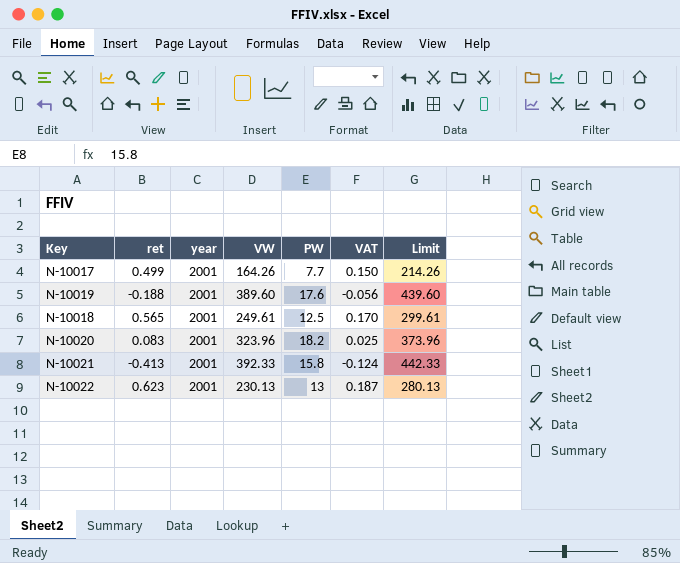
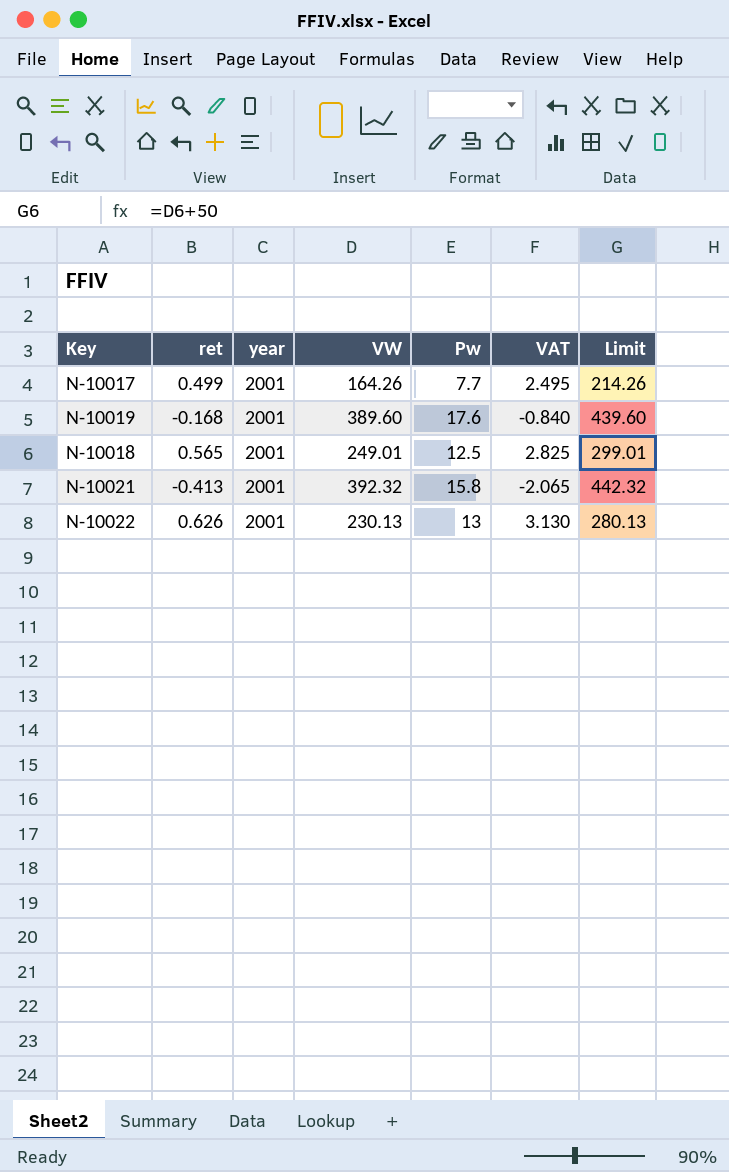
column name: PW -> Pw
column VAT | formula: [ret] * 0.3 -> [ret] * 5
row N-10020: 0.083 | 2001 | 323.96 | 18.2 | 0.025 | 373.96 -> none
N-10019 | ret: -0.188 -> -0.168
N-10018 | VW: 249.61 -> 249.01
N-10018 | Limit: 299.61 -> 299.01
N-10021 | VW: 392.33 -> 392.32
N-10021 | Limit: 442.33 -> 442.32
N-10022 | ret: 0.623 -> 0.626

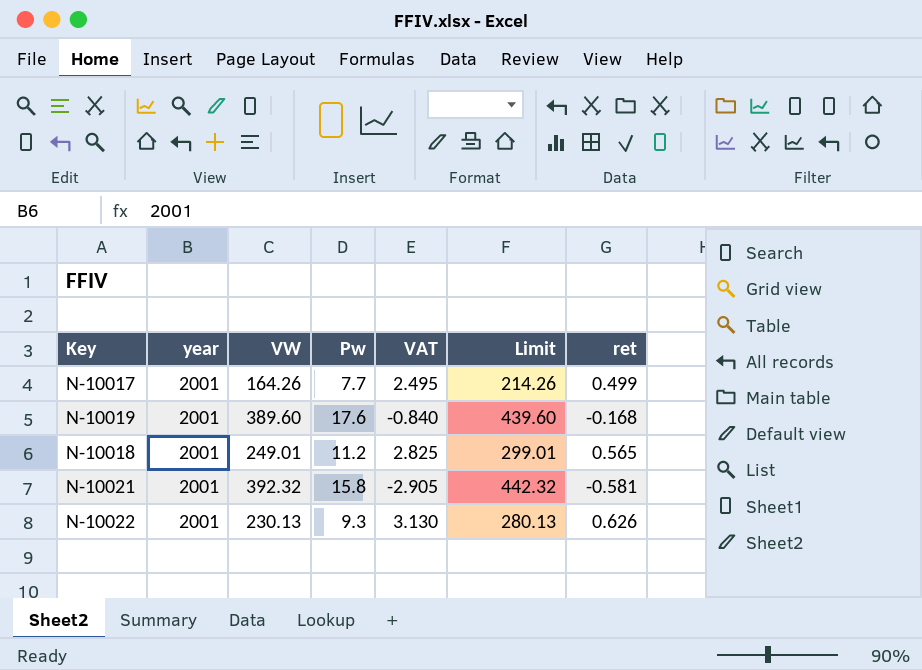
column ret | position: 2 -> 7
N-10018 | Pw: 12.5 -> 11.2
N-10021 | VAT: -2.065 -> -2.905
N-10021 | ret: -0.413 -> -0.581
N-10022 | Pw: 13 -> 9.3

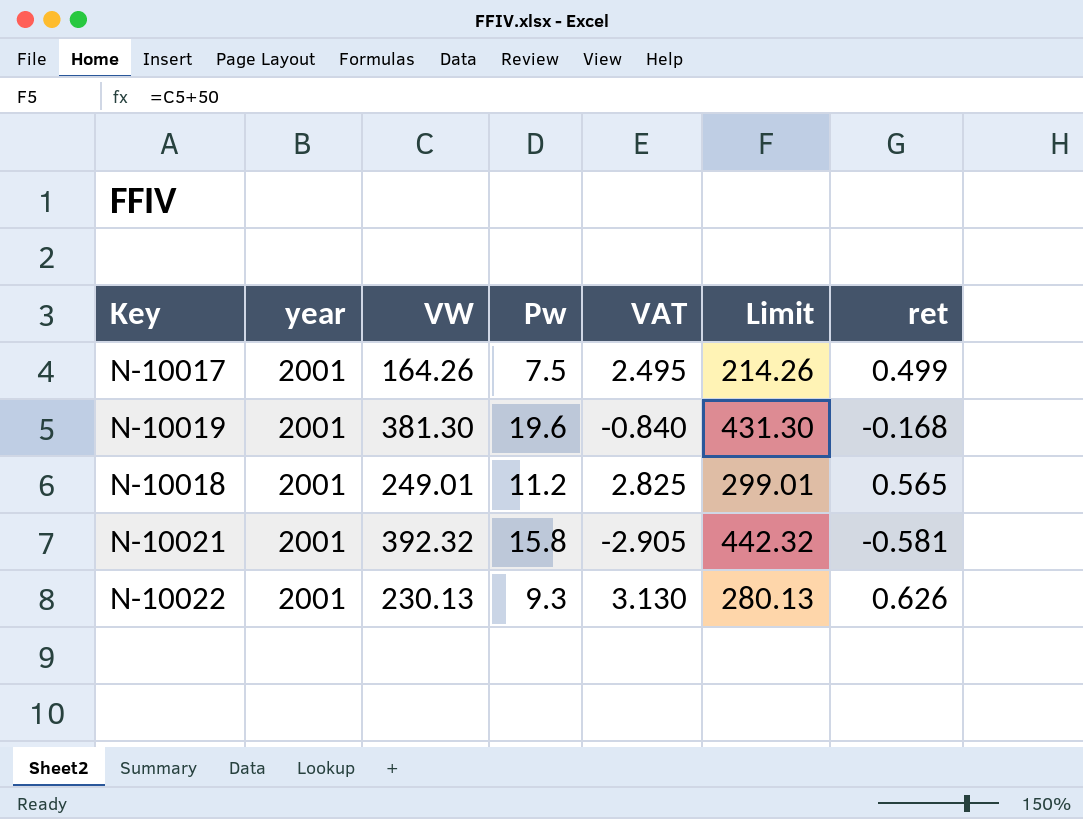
N-10017 | Pw: 7.7 -> 7.5
N-10019 | VW: 389.60 -> 381.30
N-10019 | Pw: 17.6 -> 19.6
N-10019 | Limit: 439.60 -> 431.30

